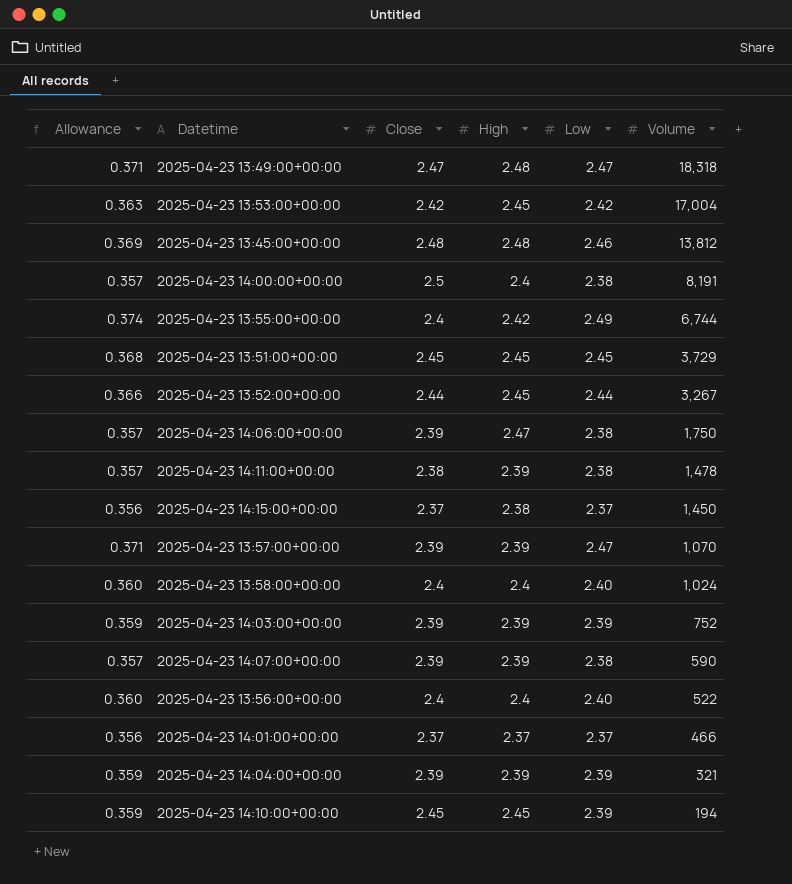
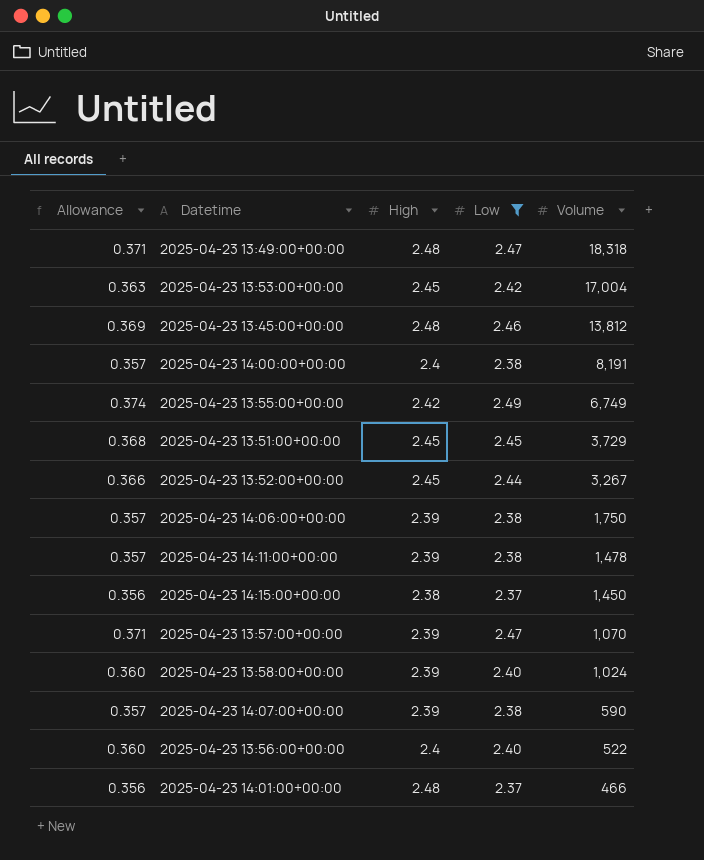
filter: none -> Low != 2.39
column Close | position: 3 -> none
2025-04-23 13:55:00+00:00 | Volume: 6,744 -> 6,749
2025-04-23 14:06:00+00:00 | High: 2.47 -> 2.39
2025-04-23 13:58:00+00:00 | High: 2.4 -> 2.39
2025-04-23 14:01:00+00:00 | High: 2.37 -> 2.48

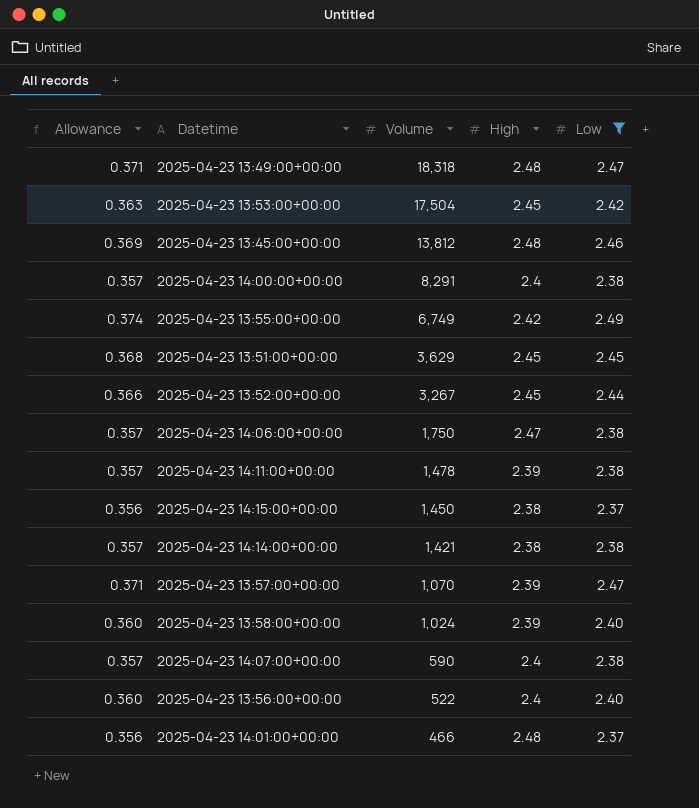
column Volume | position: 5 -> 3
2025-04-23 13:53:00+00:00 | Volume: 17,004 -> 17,504
2025-04-23 14:00:00+00:00 | Volume: 8,191 -> 8,291
2025-04-23 13:51:00+00:00 | Volume: 3,729 -> 3,629
2025-04-23 14:06:00+00:00 | High: 2.39 -> 2.47
row 2025-04-23 14:14:00+00:00: none -> 0.357 | 1,421 | 2.38 | 2.38
2025-04-23 14:07:00+00:00 | High: 2.39 -> 2.4

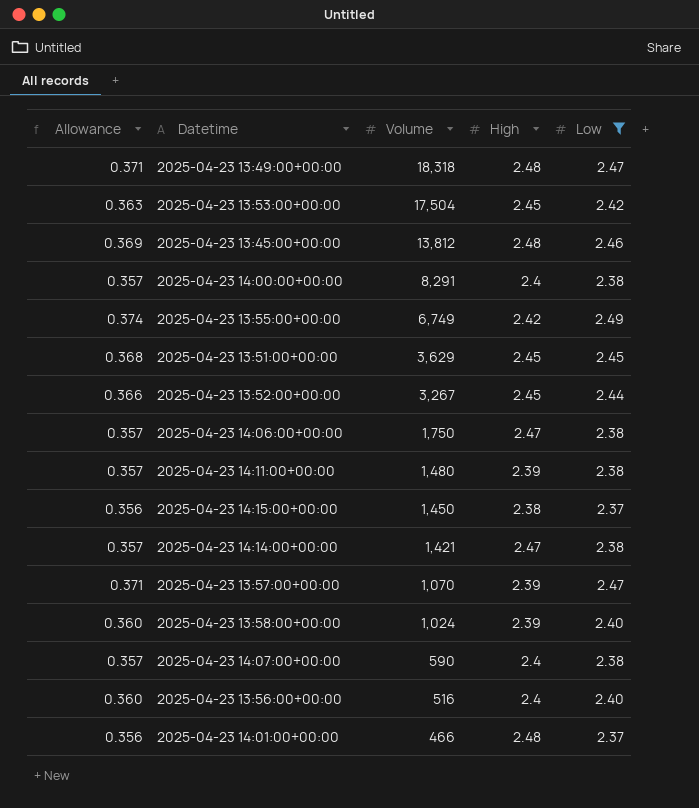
2025-04-23 14:11:00+00:00 | Volume: 1,478 -> 1,480
2025-04-23 14:14:00+00:00 | High: 2.38 -> 2.47
2025-04-23 13:56:00+00:00 | Volume: 522 -> 516

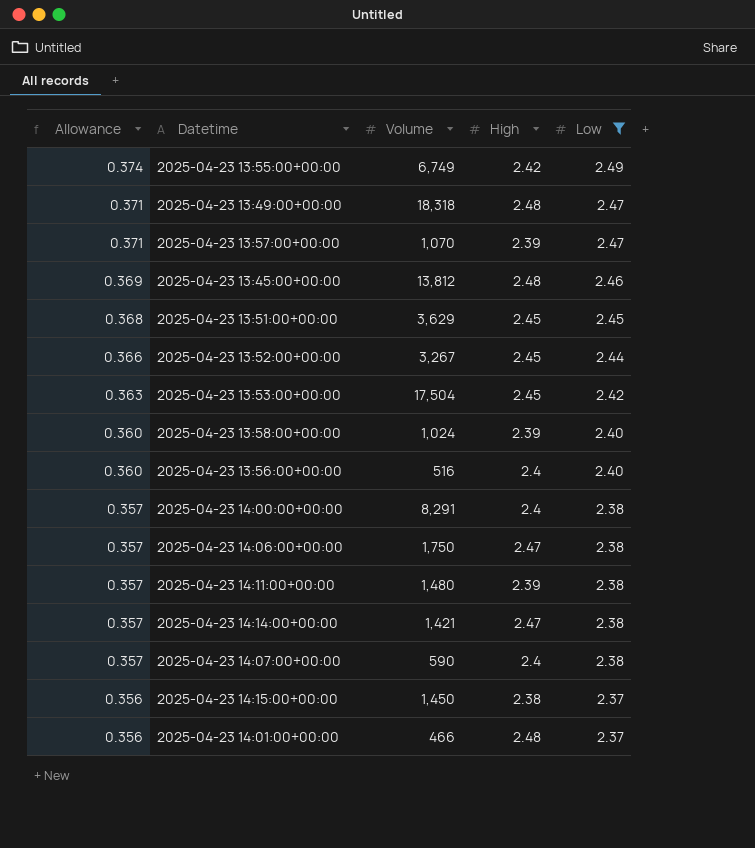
row order: Volume descending -> Allowance descending

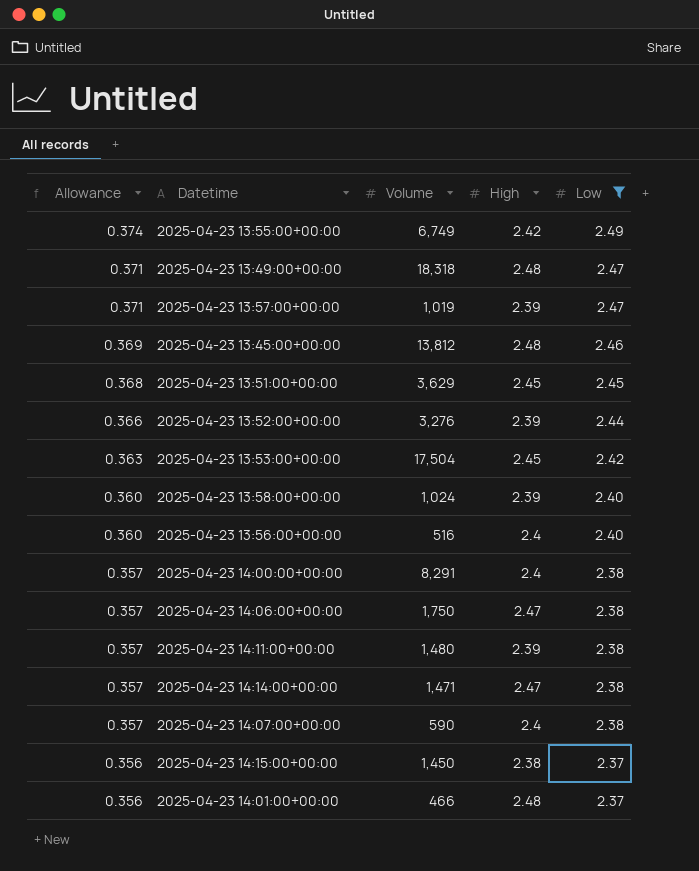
2025-04-23 13:57:00+00:00 | Volume: 1,070 -> 1,019
2025-04-23 13:52:00+00:00 | Volume: 3,267 -> 3,276
2025-04-23 13:52:00+00:00 | High: 2.45 -> 2.39
2025-04-23 14:14:00+00:00 | Volume: 1,421 -> 1,471

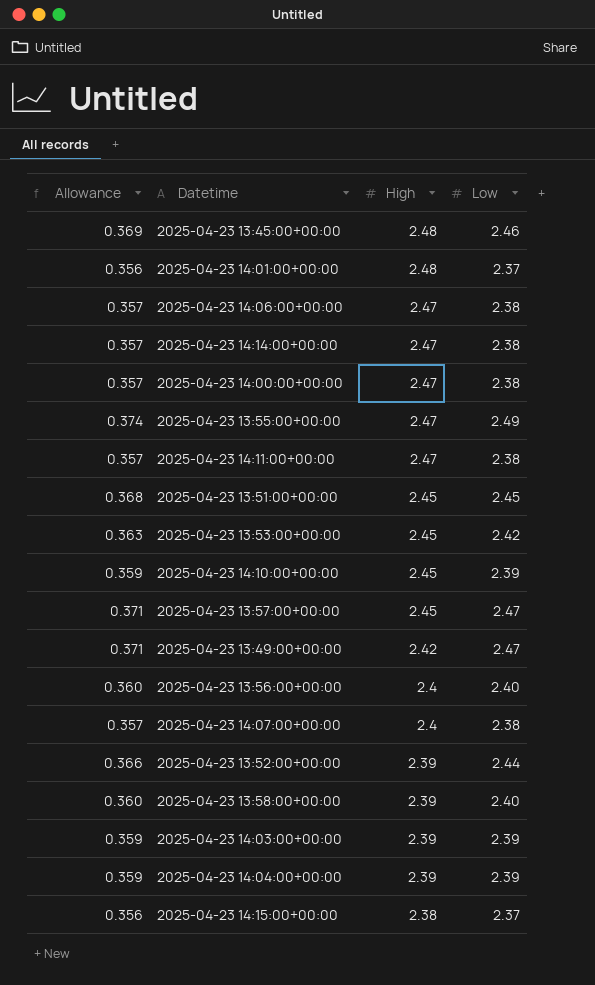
filter: Low != 2.39 -> none
row order: Allowance descending -> High descending
column Volume | position: 3 -> none
2025-04-23 14:00:00+00:00 | High: 2.4 -> 2.47
2025-04-23 13:55:00+00:00 | High: 2.42 -> 2.47
2025-04-23 14:11:00+00:00 | High: 2.39 -> 2.47
2025-04-23 13:57:00+00:00 | High: 2.39 -> 2.45
2025-04-23 13:49:00+00:00 | High: 2.48 -> 2.42

